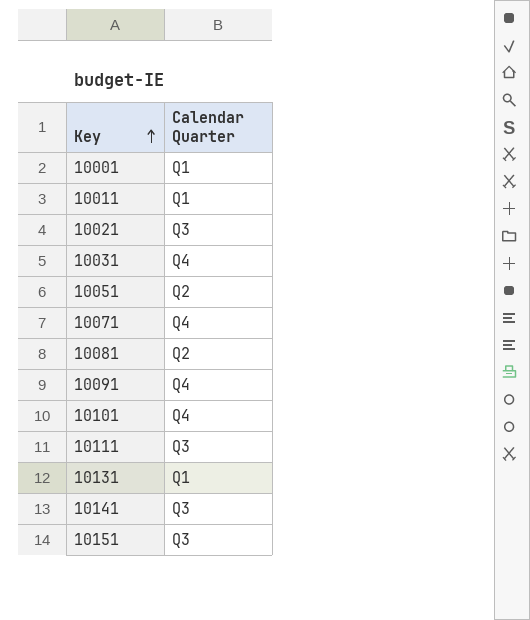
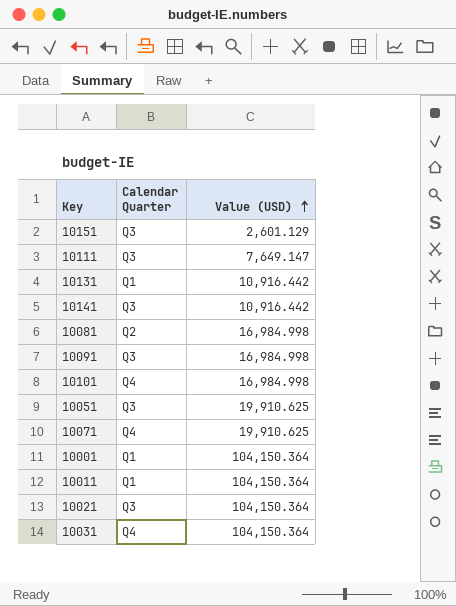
row order: Key ascending -> Value (USD) ascending
column Value (USD) | position: none -> 3
10091 | Calendar Quarter: Q4 -> Q3
10051 | Calendar Quarter: Q2 -> Q3

